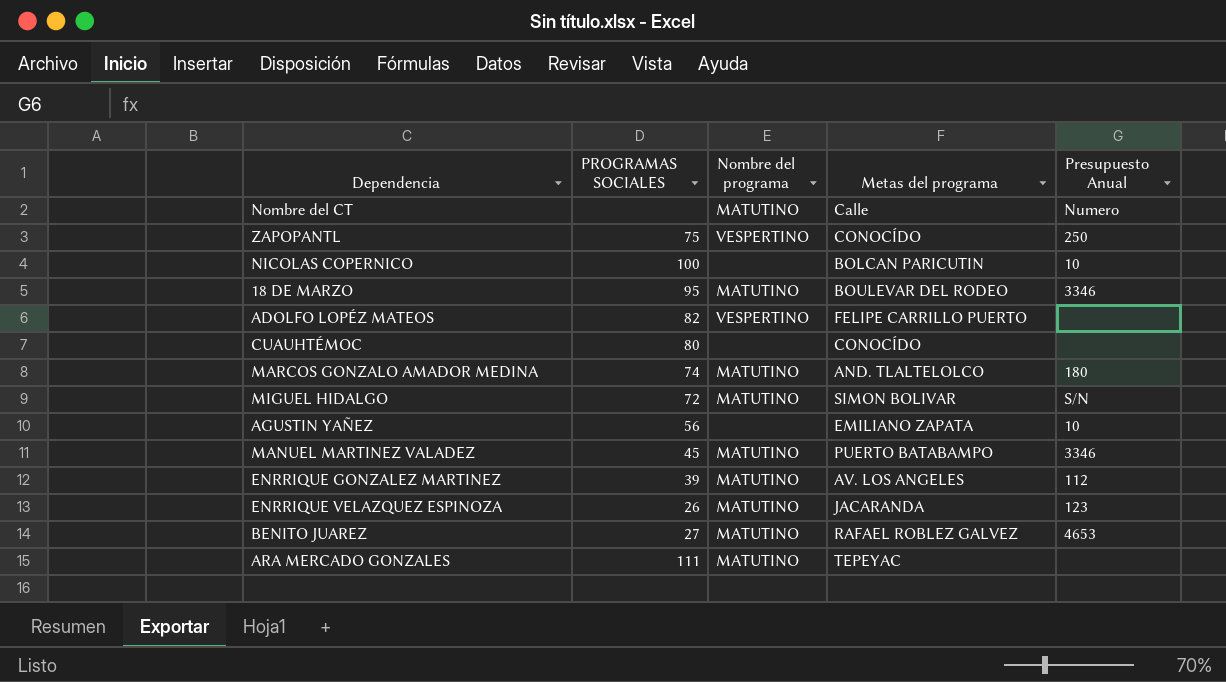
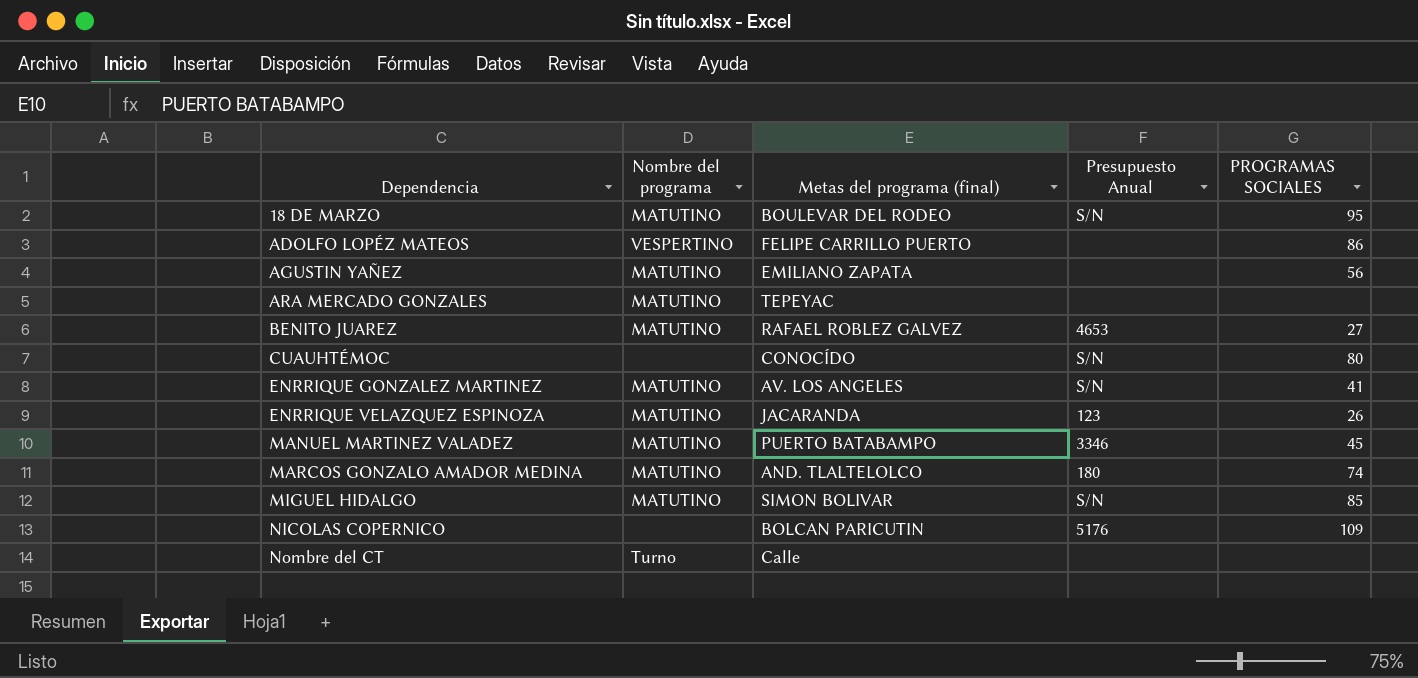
row order: none -> Dependencia ascending
column name: Metas del programa -> Metas del programa (final)
column PROGRAMAS SOCIALES | position: 2 -> 5
row ZAPOPANTL: 75 | VESPERTINO | CONOCÍDO | 250 -> none
18 DE MARZO | Presupuesto Anual: 3346 -> S/N
ADOLFO LOPÉZ MATEOS | PROGRAMAS SOCIALES: 82 -> 86
AGUSTIN YAÑEZ | Nombre del programa: none -> MATUTINO
AGUSTIN YAÑEZ | Presupuesto Anual: 10 -> none
ARA MERCADO GONZALES | PROGRAMAS SOCIALES: 111 -> none
CUAUHTÉMOC | Presupuesto Anual: none -> S/N
ENRRIQUE GONZALEZ MARTINEZ | Presupuesto Anual: 112 -> S/N
ENRRIQUE GONZALEZ MARTINEZ | PROGRAMAS SOCIALES: 39 -> 41
MIGUEL HIDALGO | PROGRAMAS SOCIALES: 72 -> 85
NICOLAS COPERNICO | Presupuesto Anual: 10 -> 5176
NICOLAS COPERNICO | PROGRAMAS SOCIALES: 100 -> 109
Nombre del CT | Nombre del programa: MATUTINO -> Turno
Nombre del CT | Presupuesto Anual: Numero -> none

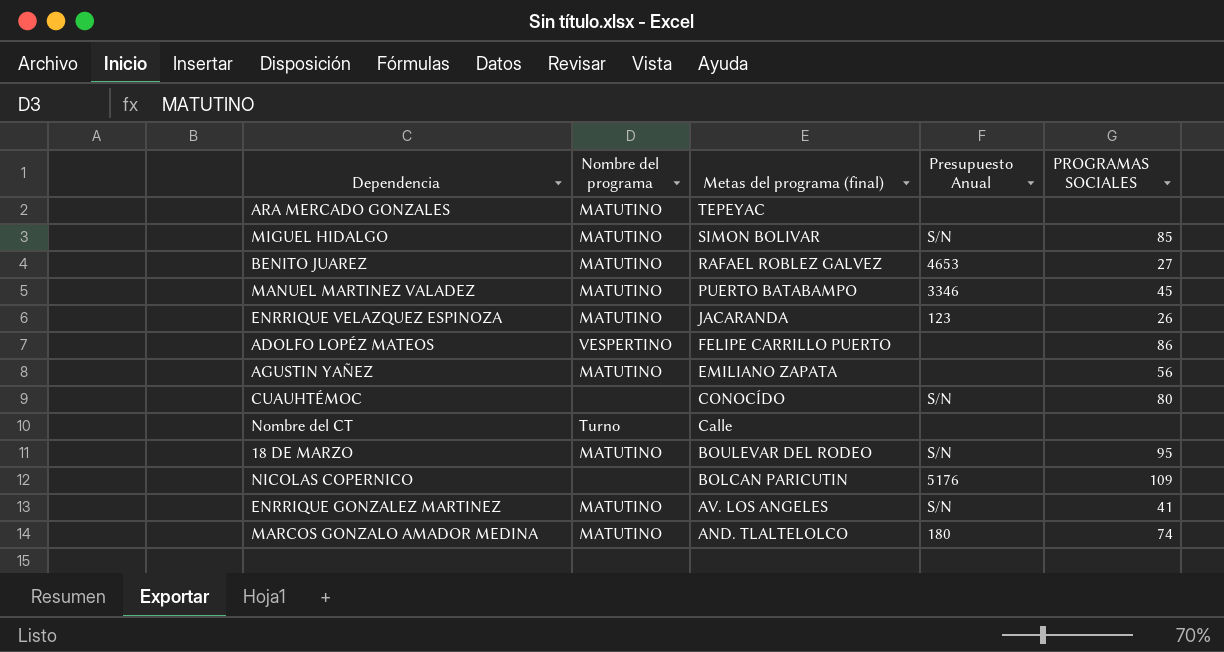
row order: Dependencia ascending -> Metas del programa (final) descending

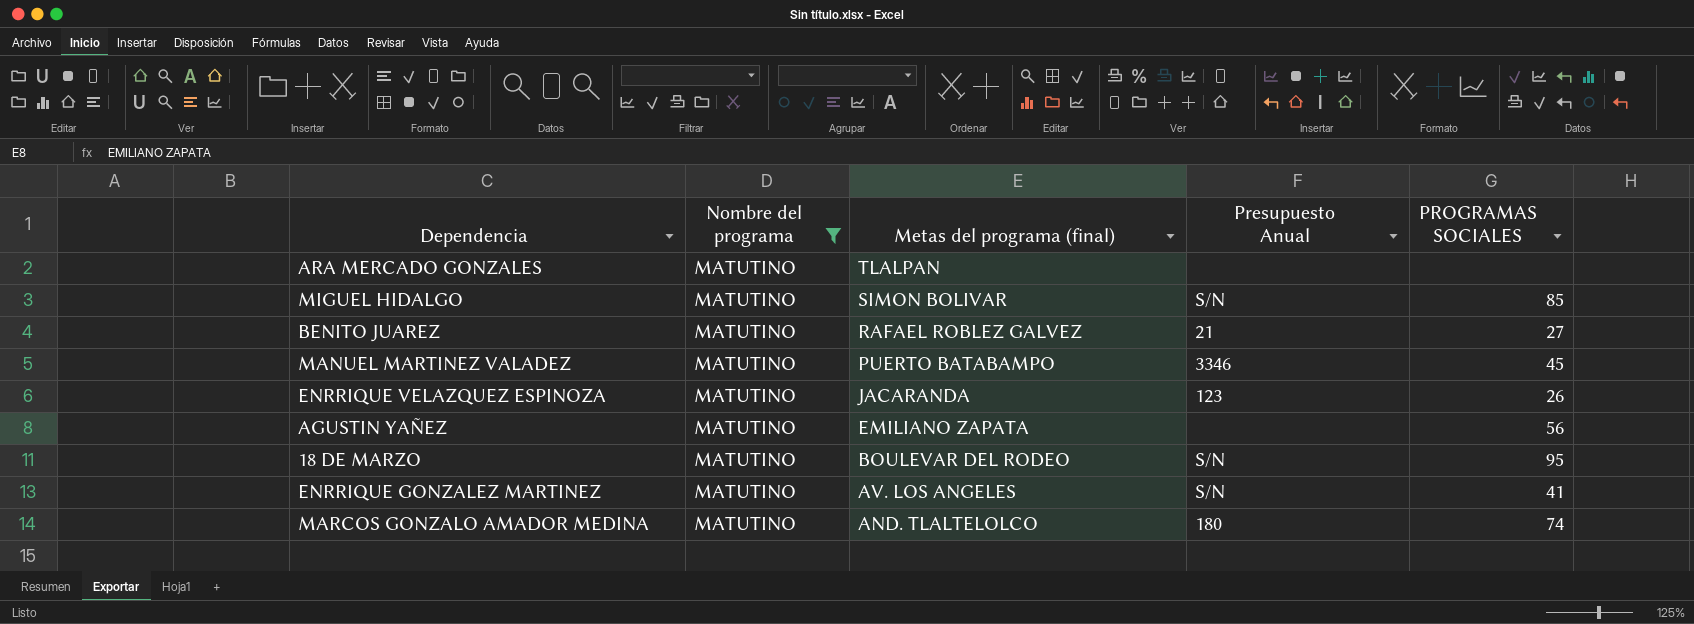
filter: none -> Nombre del programa = MATUTINO
ARA MERCADO GONZALES | Metas del programa (final): TEPEYAC -> TLALPAN
BENITO JUAREZ | Presupuesto Anual: 4653 -> 21

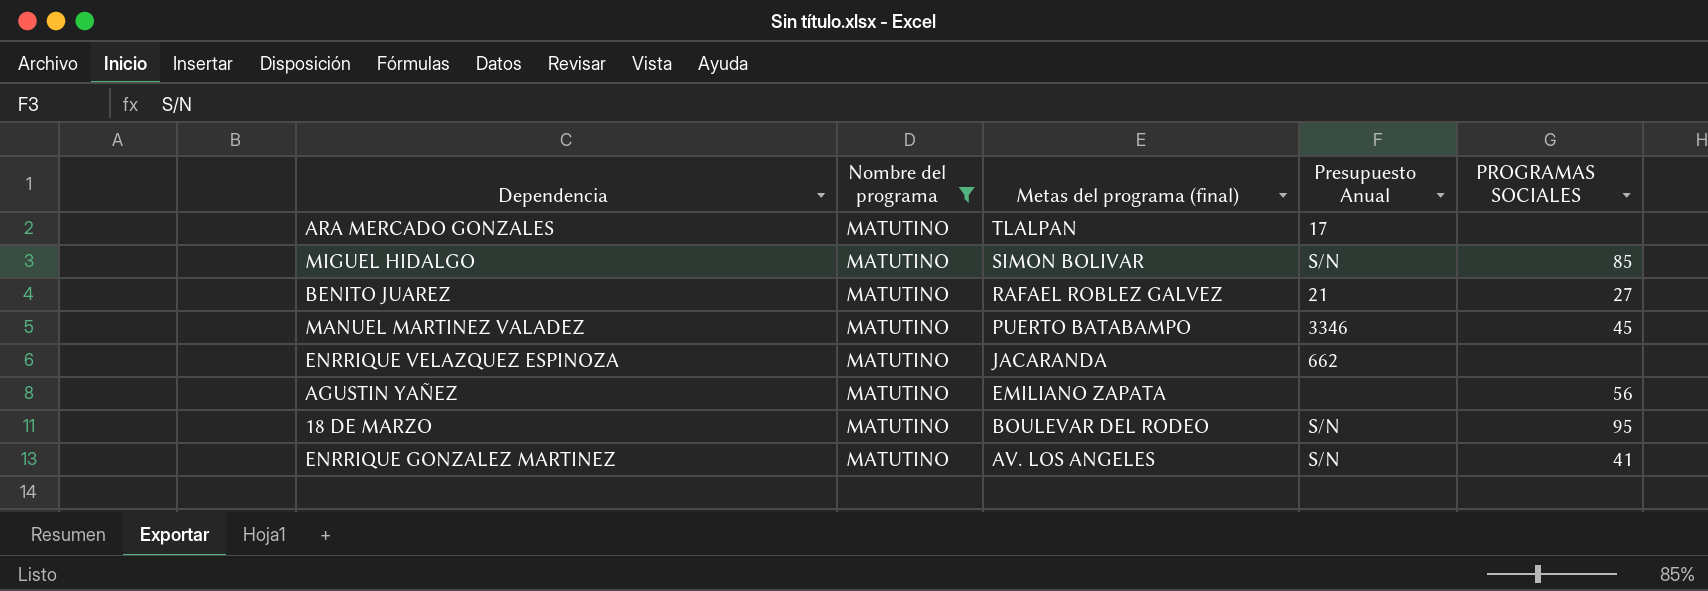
row MARCOS GONZALO AMADOR MEDINA: MATUTINO | AND. TLALTELOLCO | 180 | 74 -> none
ARA MERCADO GONZALES | Presupuesto Anual: none -> 17
ENRRIQUE VELAZQUEZ ESPINOZA | Presupuesto Anual: 123 -> 662
ENRRIQUE VELAZQUEZ ESPINOZA | PROGRAMAS SOCIALES: 26 -> none

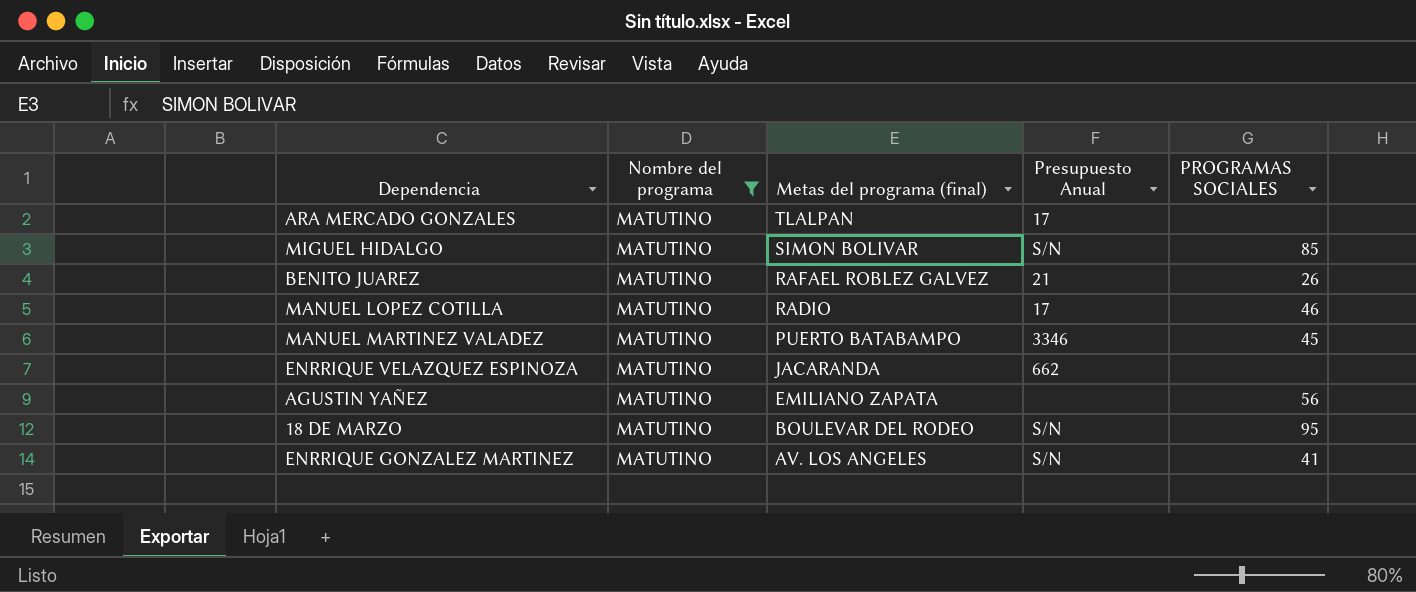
BENITO JUAREZ | PROGRAMAS SOCIALES: 27 -> 26
row MANUEL LOPEZ COTILLA: none -> MATUTINO | RADIO | 17 | 46

